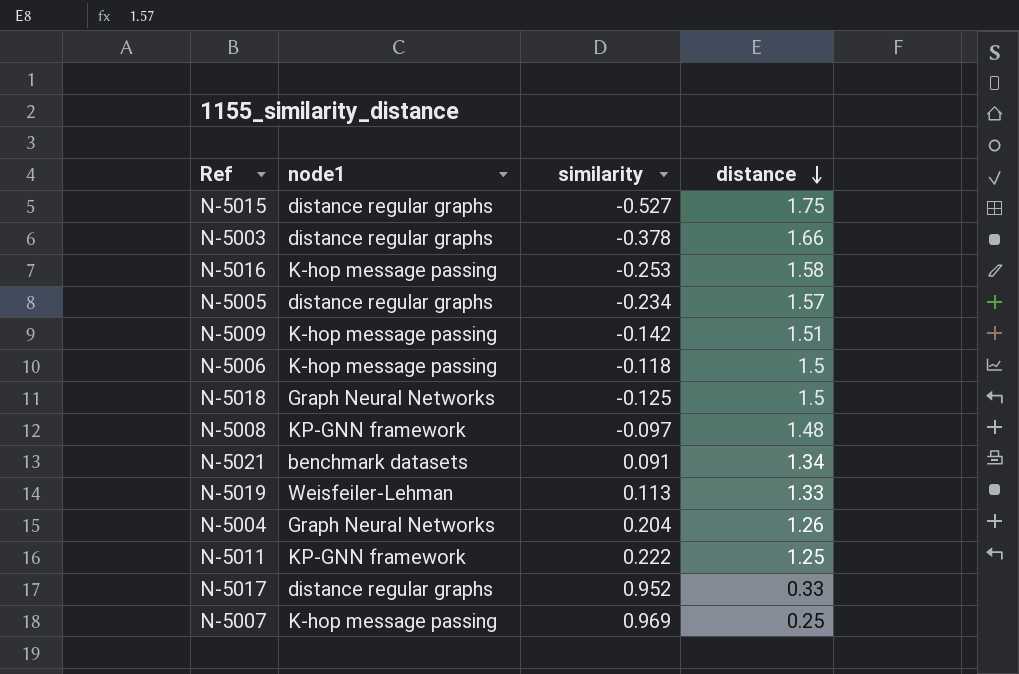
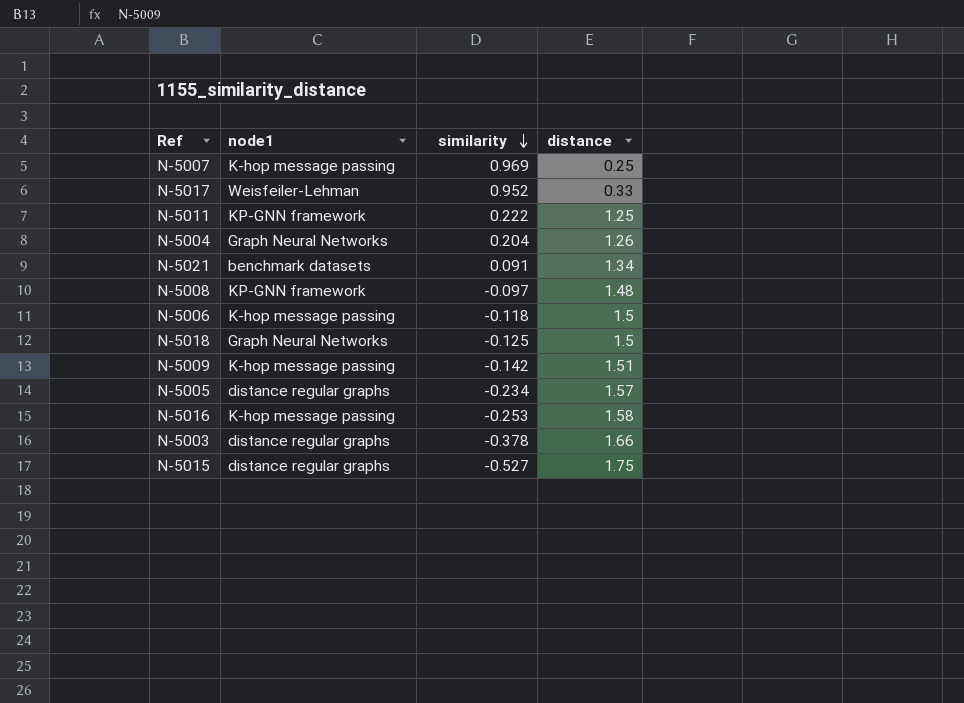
row order: distance descending -> similarity descending
row N-5019: Weisfeiler-Lehman | 0.113 | 1.33 -> none
N-5017 | node1: distance regular graphs -> Weisfeiler-Lehman

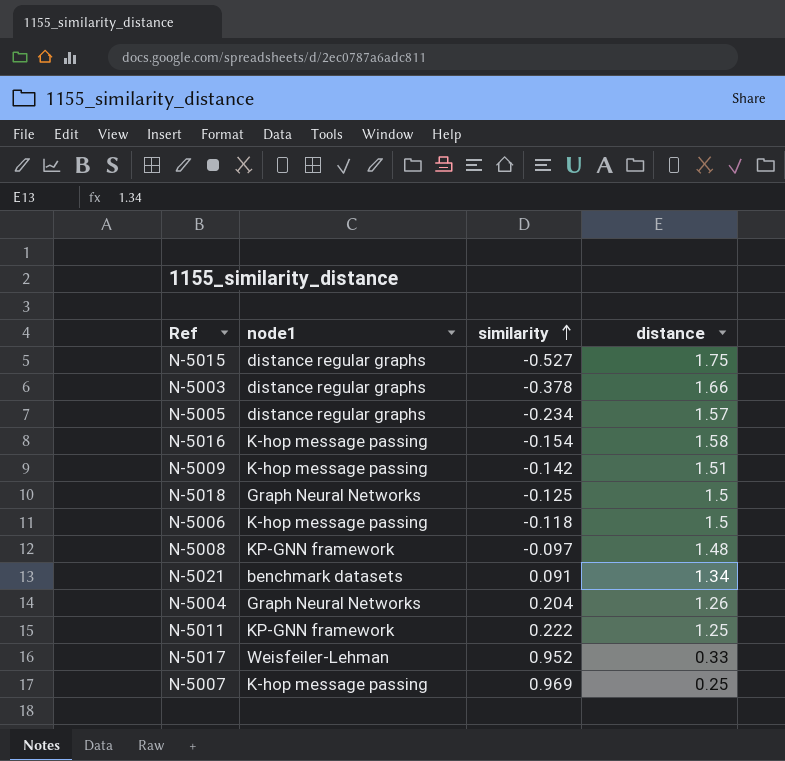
row order: similarity descending -> similarity ascending
N-5016 | similarity: -0.253 -> -0.154

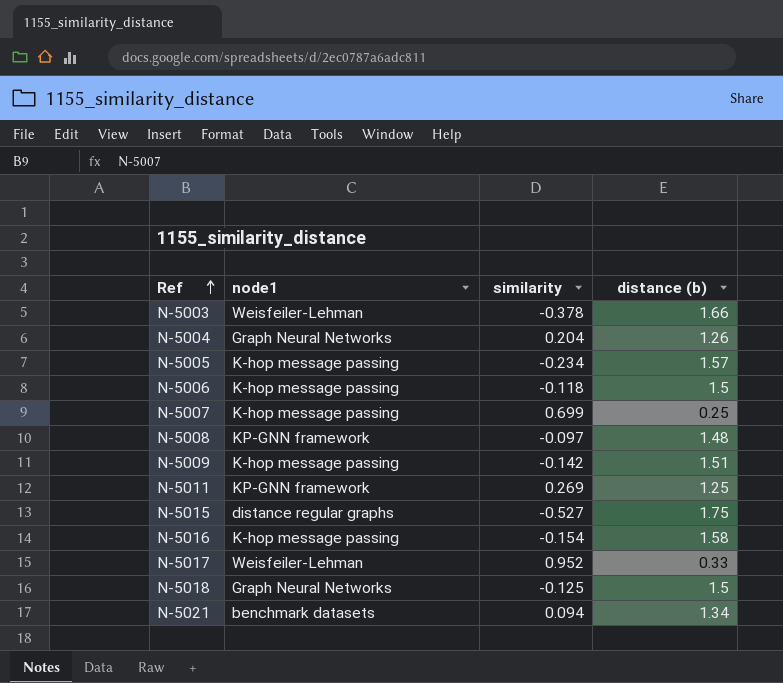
row order: similarity ascending -> Ref ascending
column name: distance -> distance (b)
N-5003 | node1: distance regular graphs -> Weisfeiler-Lehman
N-5005 | node1: distance regular graphs -> K-hop message passing
N-5007 | similarity: 0.969 -> 0.699
N-5011 | similarity: 0.222 -> 0.269
N-5021 | similarity: 0.091 -> 0.094

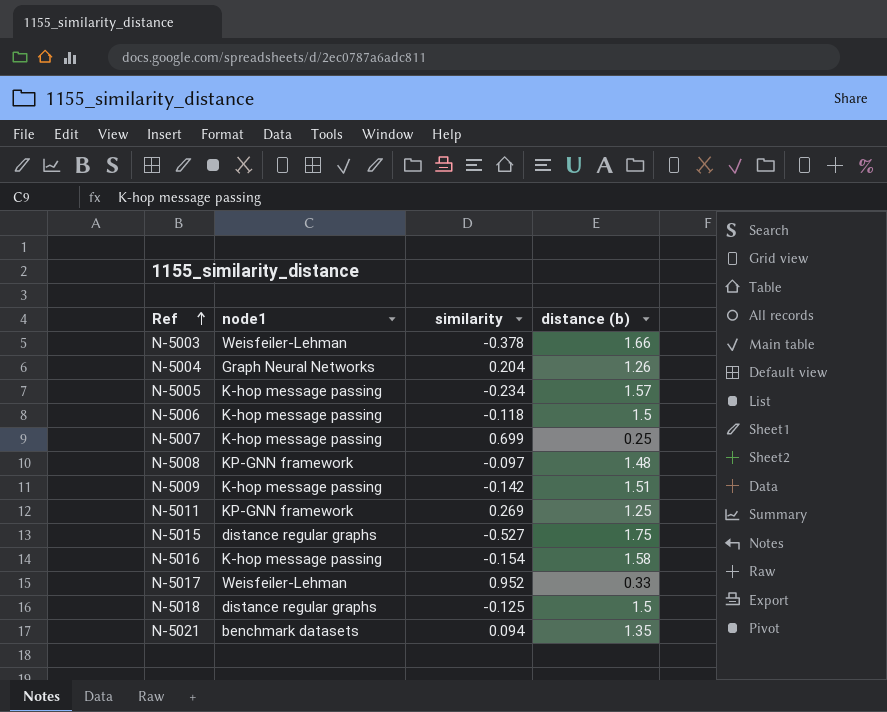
N-5018 | node1: Graph Neural Networks -> distance regular graphs
N-5021 | distance (b): 1.34 -> 1.35

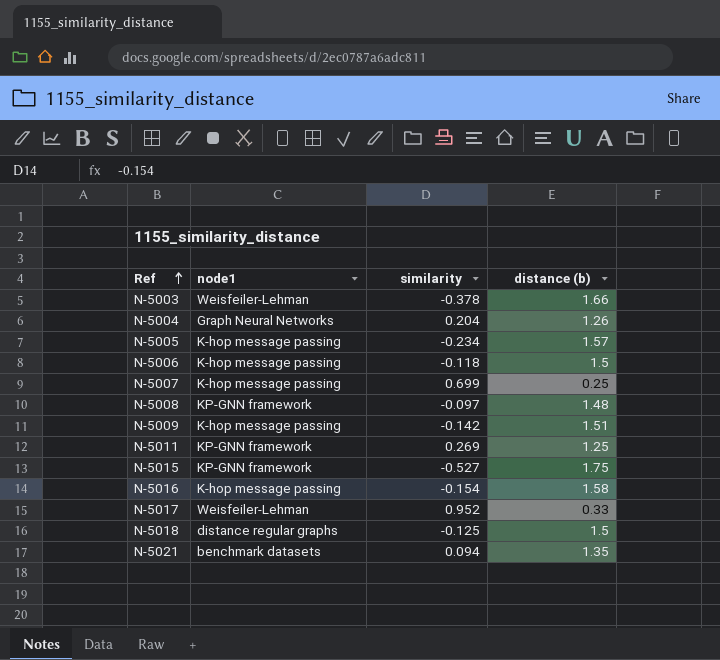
N-5015 | node1: distance regular graphs -> KP-GNN framework

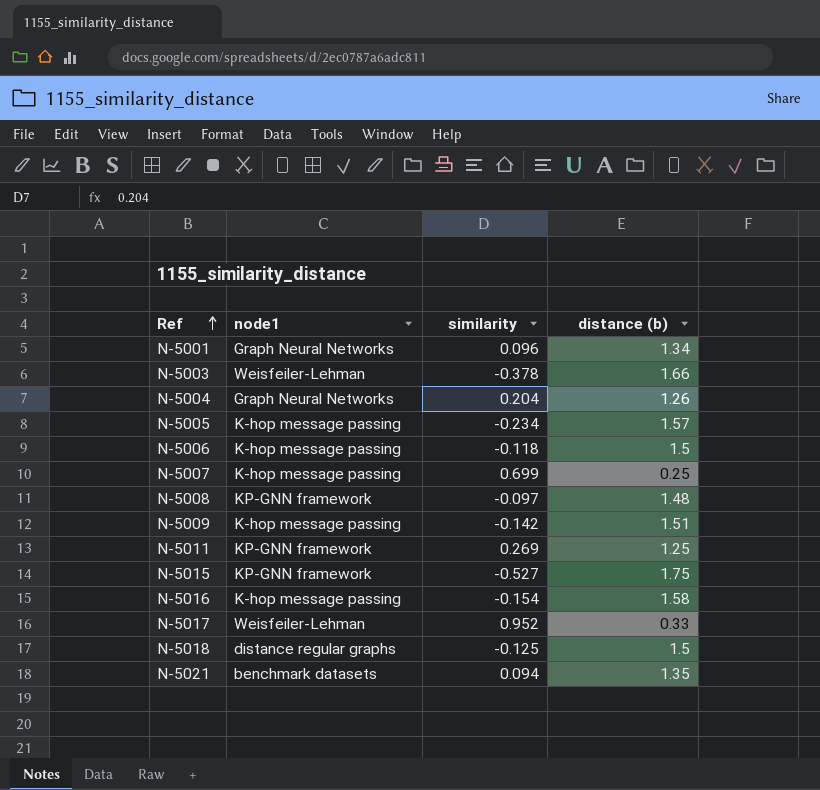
row N-5001: none -> Graph Neural Networks | 0.096 | 1.34

